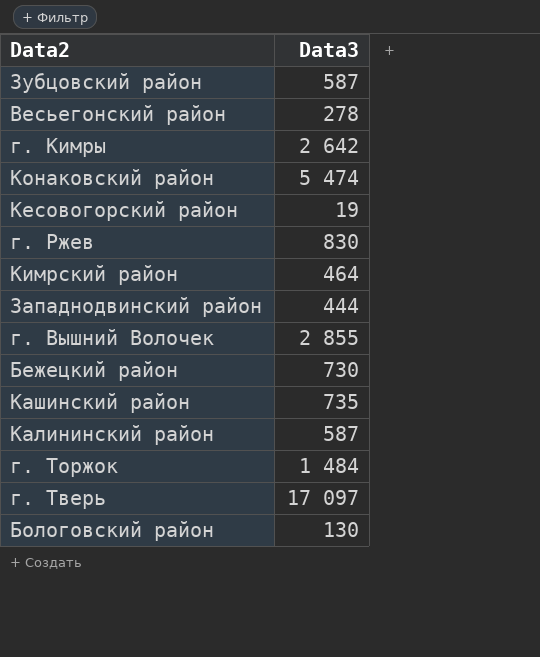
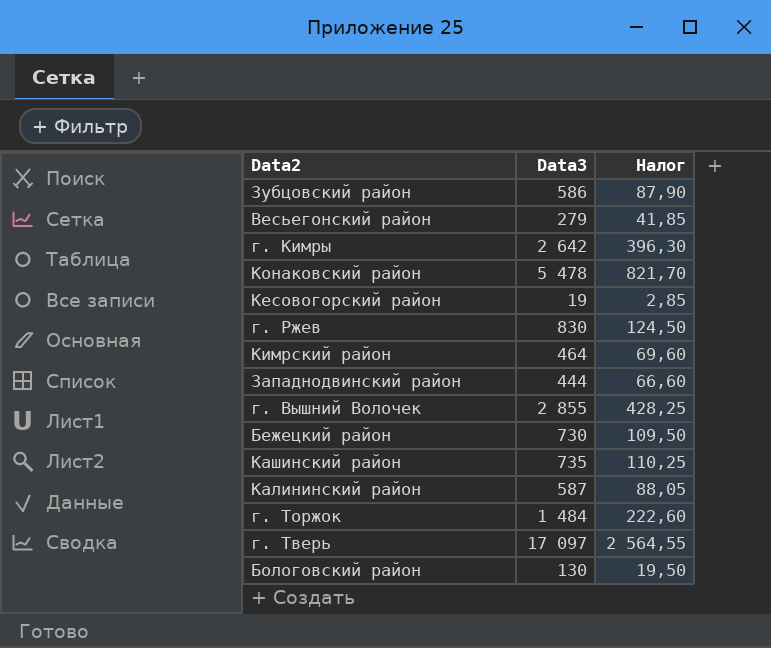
column Налог | formula: none -> [Data3] * 0,15
Зубцовский район | Data3: 587 -> 586
Весьегонский район | Data3: 278 -> 279
Конаковский район | Data3: 5 474 -> 5 478

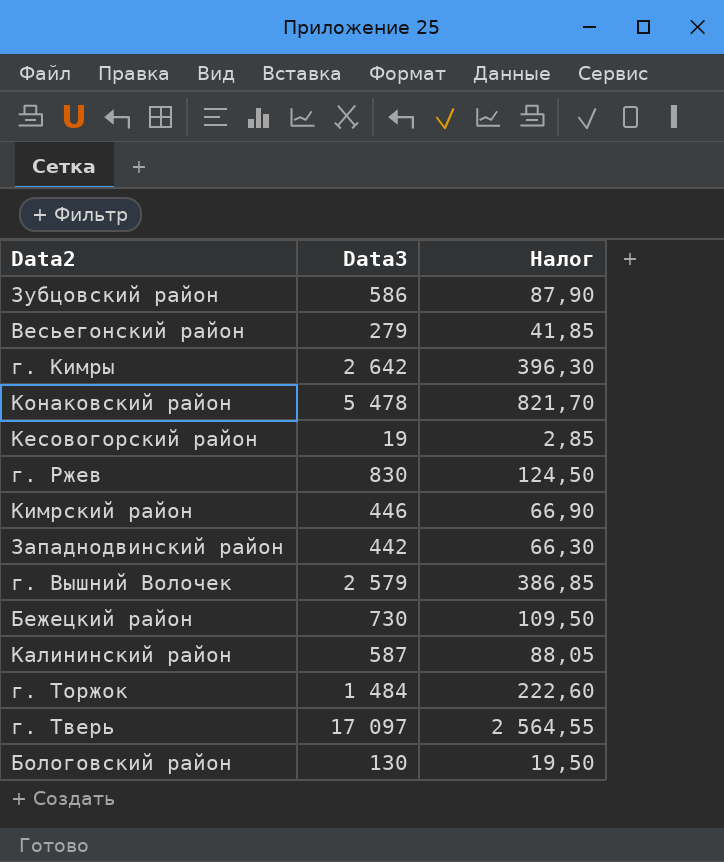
row Кашинский район: 735 | 110,25 -> none
Кимрский район | Data3: 464 -> 446
Кимрский район | Налог: 69,60 -> 66,90
Западнодвинский район | Data3: 444 -> 442
Западнодвинский район | Налог: 66,60 -> 66,30
г. Вышний Волочек | Data3: 2 855 -> 2 579
г. Вышний Волочек | Налог: 428,25 -> 386,85

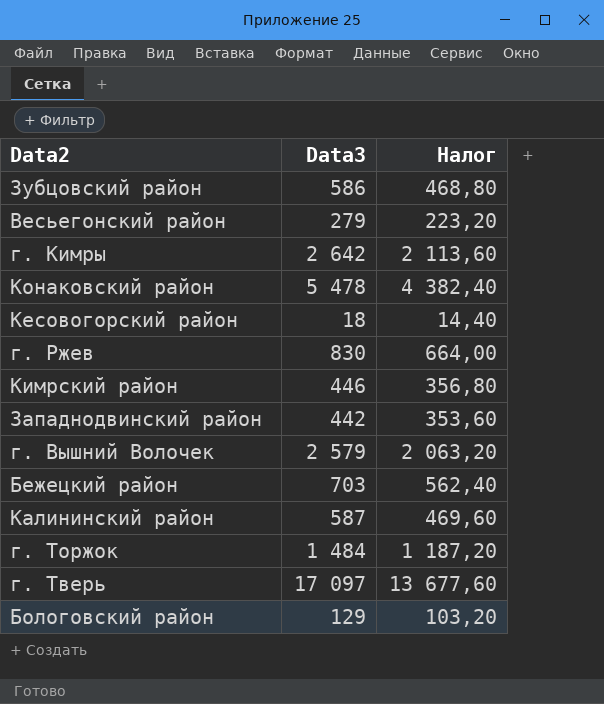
column Налог | formula: [Data3] * 0,15 -> [Data3] * 0,8
Кесовогорский район | Data3: 19 -> 18
Бежецкий район | Data3: 730 -> 703
Бологовский район | Data3: 130 -> 129

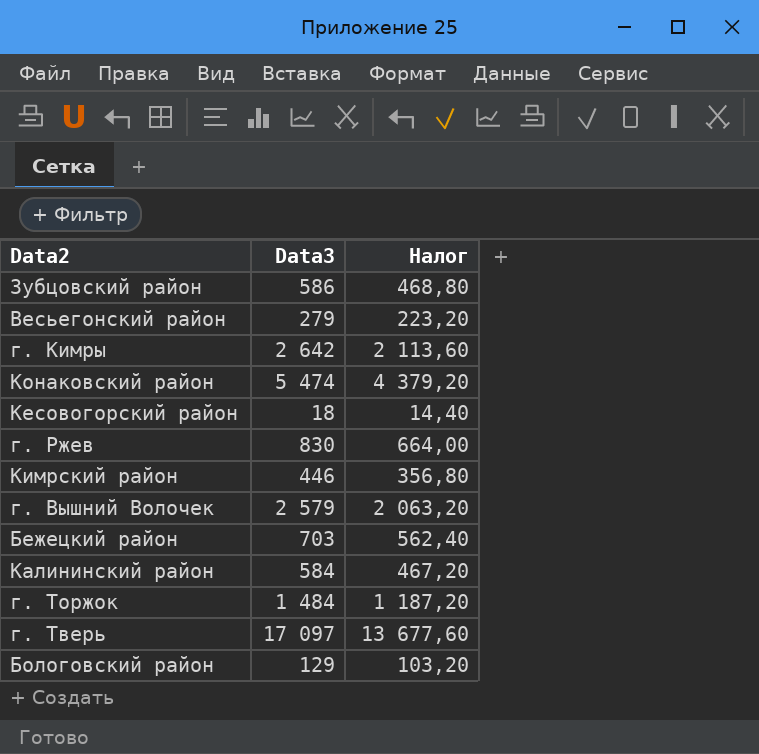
row Западнодвинский район: 442 | 353,60 -> none
Конаковский район | Data3: 5 478 -> 5 474
Конаковский район | Налог: 4 382,40 -> 4 379,20
Калининский район | Data3: 587 -> 584
Калининский район | Налог: 469,60 -> 467,20

